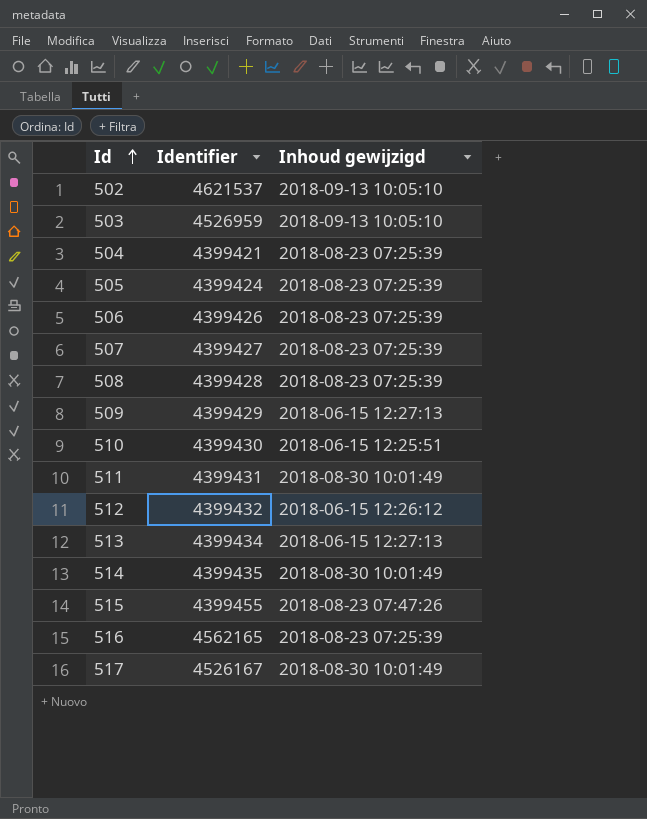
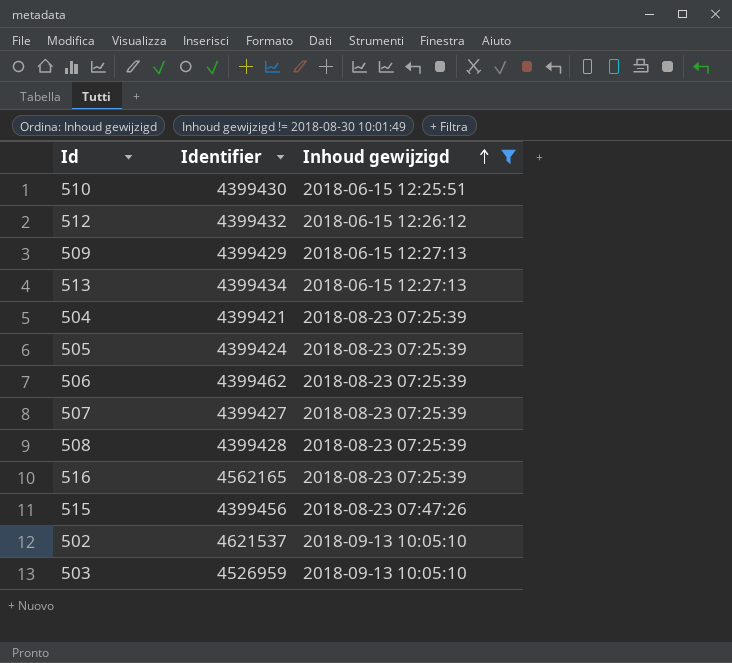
filter: none -> Inhoud gewijzigd != 2018-08-30 10:01:49
row order: Id ascending -> Inhoud gewijzigd ascending
506 | Identifier: 4399426 -> 4399462
515 | Identifier: 4399455 -> 4399456

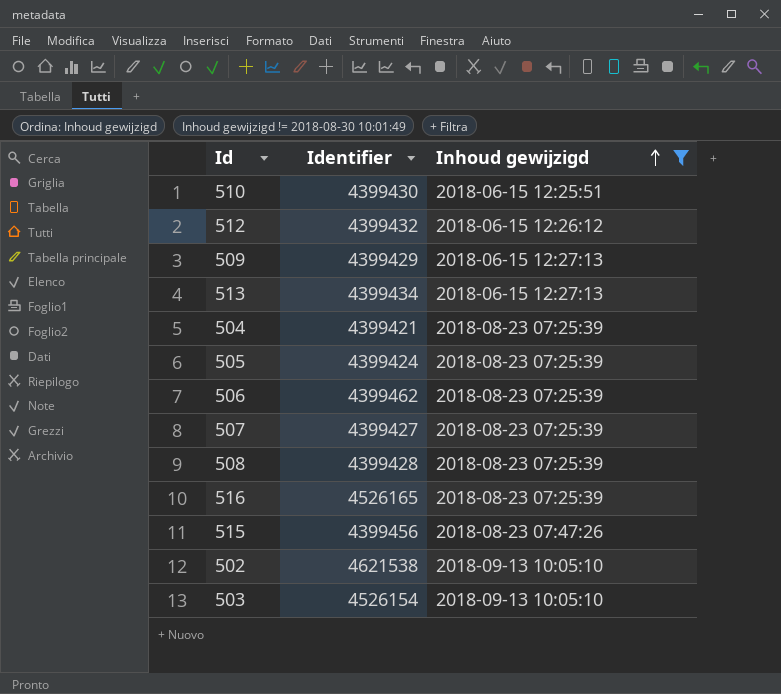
516 | Identifier: 4562165 -> 4526165
502 | Identifier: 4621537 -> 4621538
503 | Identifier: 4526959 -> 4526154

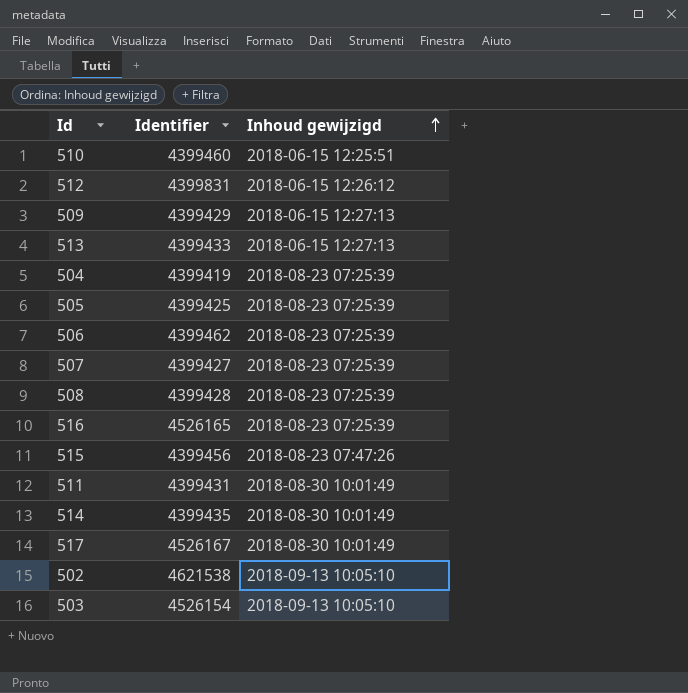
filter: Inhoud gewijzigd != 2018-08-30 10:01:49 -> none
510 | Identifier: 4399430 -> 4399460
512 | Identifier: 4399432 -> 4399831
513 | Identifier: 4399434 -> 4399433
504 | Identifier: 4399421 -> 4399419
505 | Identifier: 4399424 -> 4399425

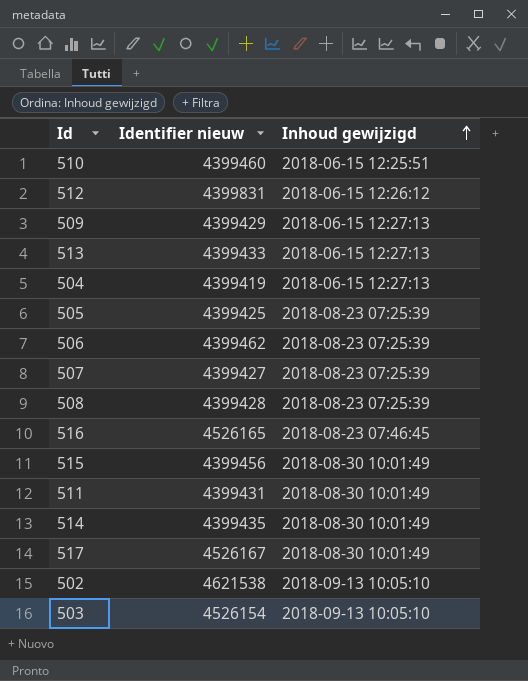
column name: Identifier -> Identifier nieuw
504 | Inhoud gewijzigd: 2018-08-23 07:25:39 -> 2018-06-15 12:27:13
516 | Inhoud gewijzigd: 2018-08-23 07:25:39 -> 2018-08-23 07:46:45
515 | Inhoud gewijzigd: 2018-08-23 07:47:26 -> 2018-08-30 10:01:49

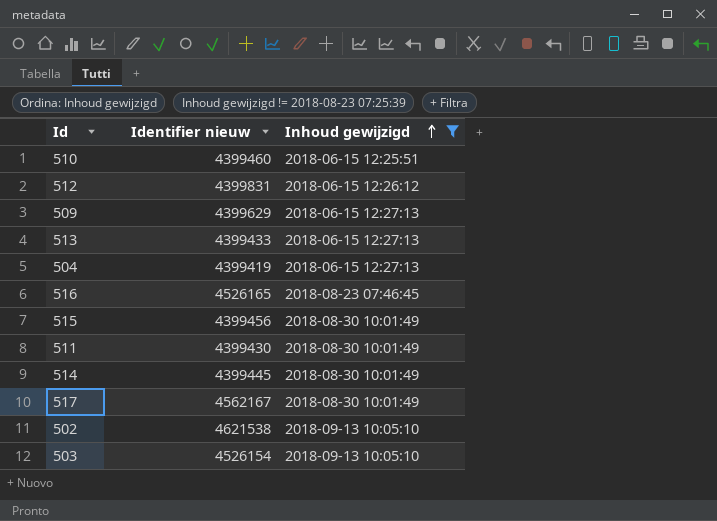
filter: none -> Inhoud gewijzigd != 2018-08-23 07:25:39
509 | Identifier nieuw: 4399429 -> 4399629
511 | Identifier nieuw: 4399431 -> 4399430
514 | Identifier nieuw: 4399435 -> 4399445
517 | Identifier nieuw: 4526167 -> 4562167

